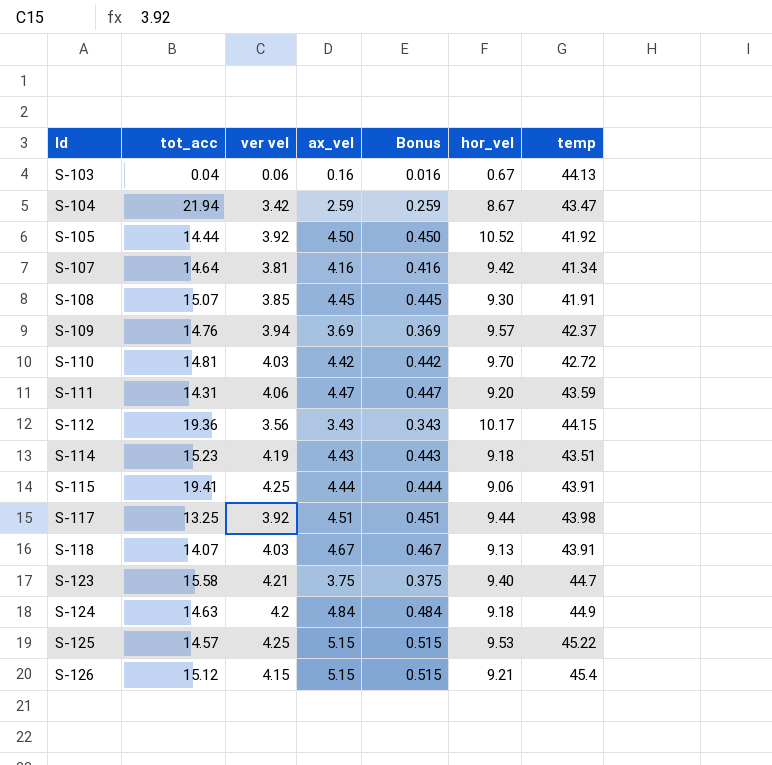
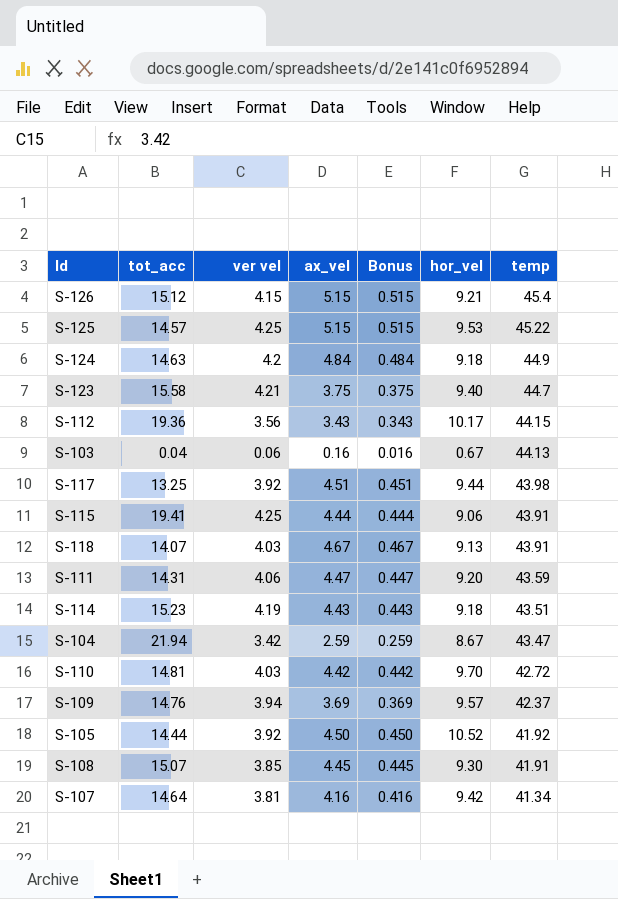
row order: Id ascending -> temp descending

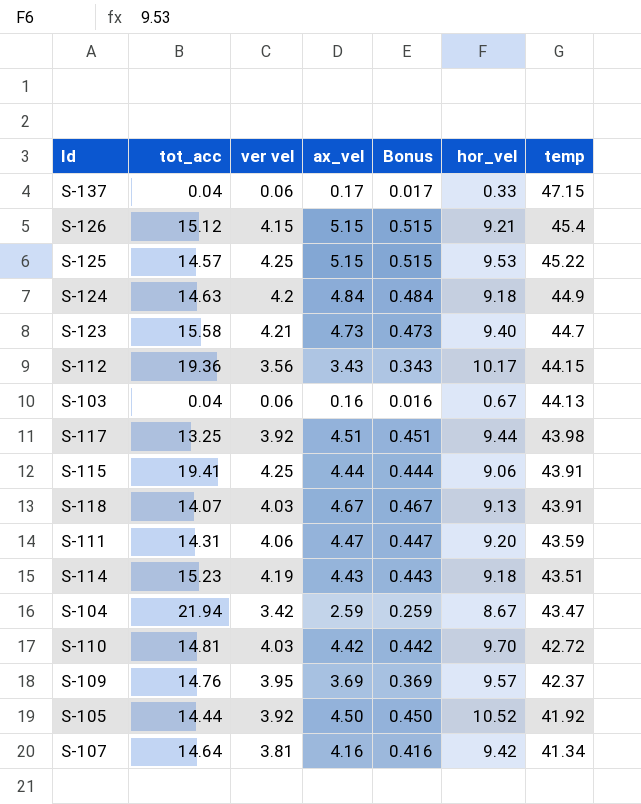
row S-108: 15.07 | 3.85 | 4.45 | 0.445 | 9.30 | 41.91 -> none
row S-137: none -> 0.04 | 0.06 | 0.17 | 0.017 | 0.33 | 47.15
S-123 | ax_vel: 3.75 -> 4.73
S-123 | Bonus: 0.375 -> 0.473
S-109 | ver vel: 3.94 -> 3.95

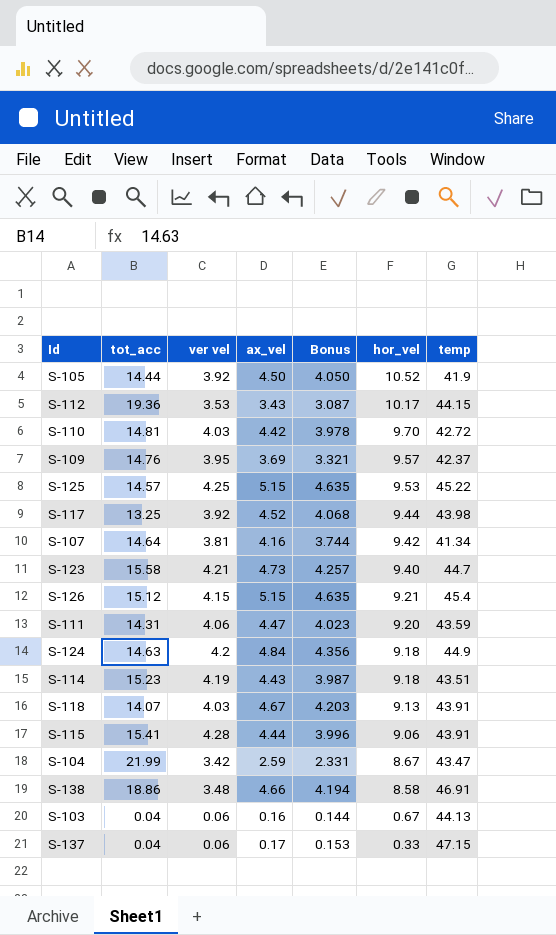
row order: temp descending -> hor_vel descending
column Bonus | formula: [ax_vel] * 0.1 -> [ax_vel] * 0.9
S-105 | temp: 41.92 -> 41.9
S-112 | ver vel: 3.56 -> 3.53
S-117 | ax_vel: 4.51 -> 4.52
S-115 | tot_acc: 19.41 -> 15.41
S-115 | ver vel: 4.25 -> 4.28
S-104 | tot_acc: 21.94 -> 21.99
row S-138: none -> 18.86 | 3.48 | 4.66 | 4.194 | 8.58 | 46.91

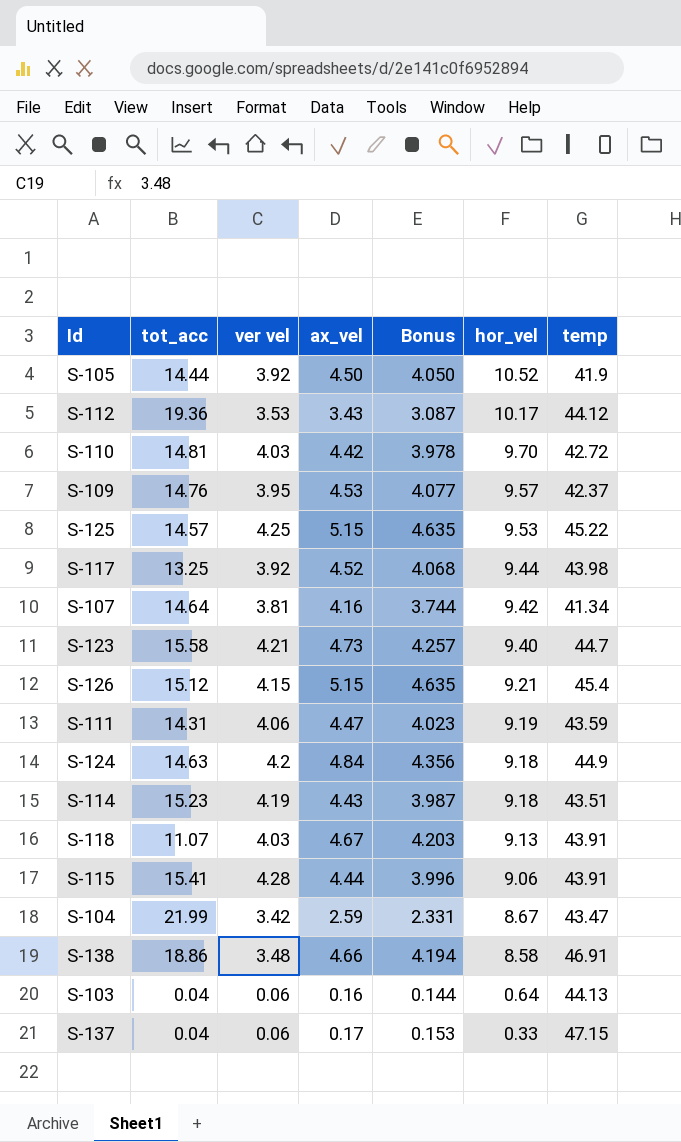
S-112 | temp: 44.15 -> 44.12
S-109 | ax_vel: 3.69 -> 4.53
S-109 | Bonus: 3.321 -> 4.077
S-111 | hor_vel: 9.20 -> 9.19
S-118 | tot_acc: 14.07 -> 11.07
S-103 | hor_vel: 0.67 -> 0.64

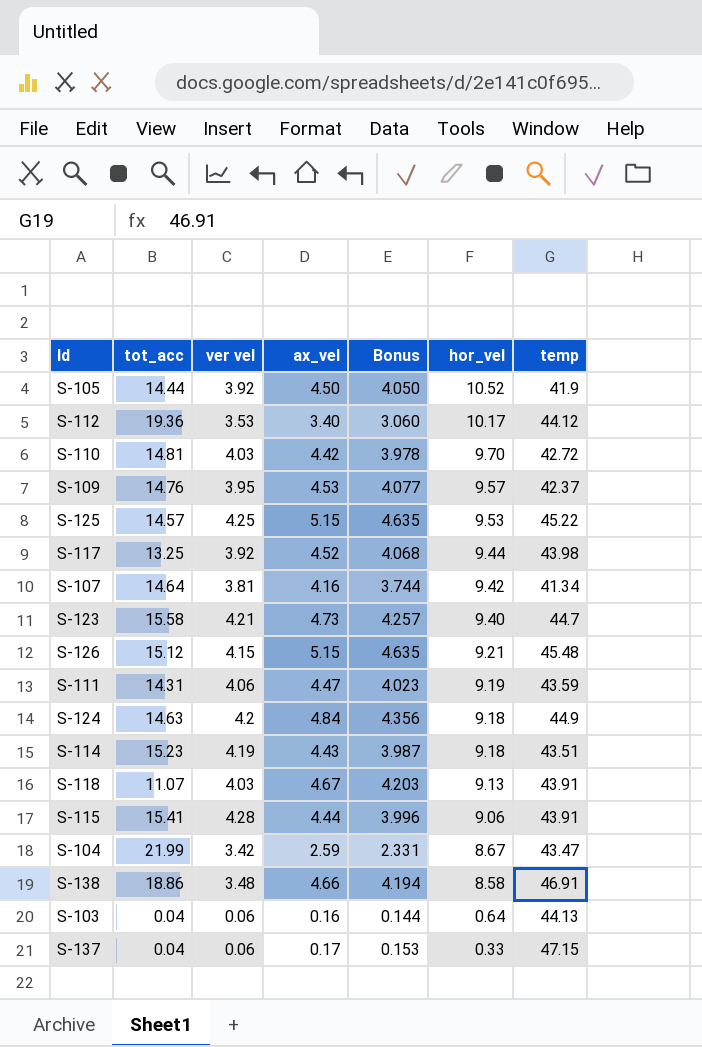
S-112 | ax_vel: 3.43 -> 3.40
S-112 | Bonus: 3.087 -> 3.060
S-126 | temp: 45.4 -> 45.48

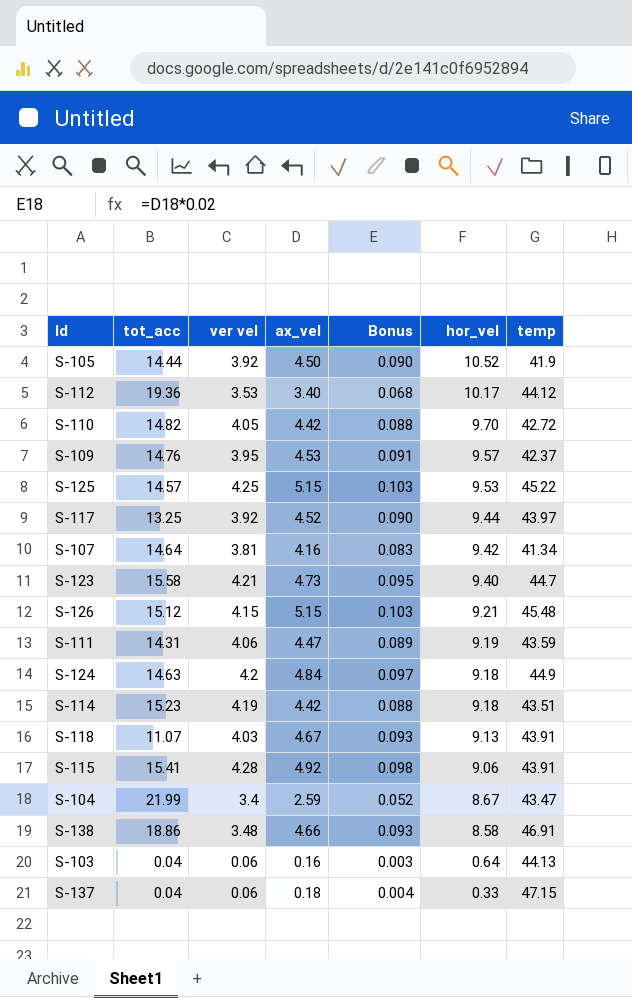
column Bonus | formula: [ax_vel] * 0.9 -> [ax_vel] * 0.02
S-110 | tot_acc: 14.81 -> 14.82
S-110 | ver vel: 4.03 -> 4.05
S-117 | temp: 43.98 -> 43.97
S-114 | ax_vel: 4.43 -> 4.42
S-115 | ax_vel: 4.44 -> 4.92
S-104 | ver vel: 3.42 -> 3.4
S-137 | ax_vel: 0.17 -> 0.18

